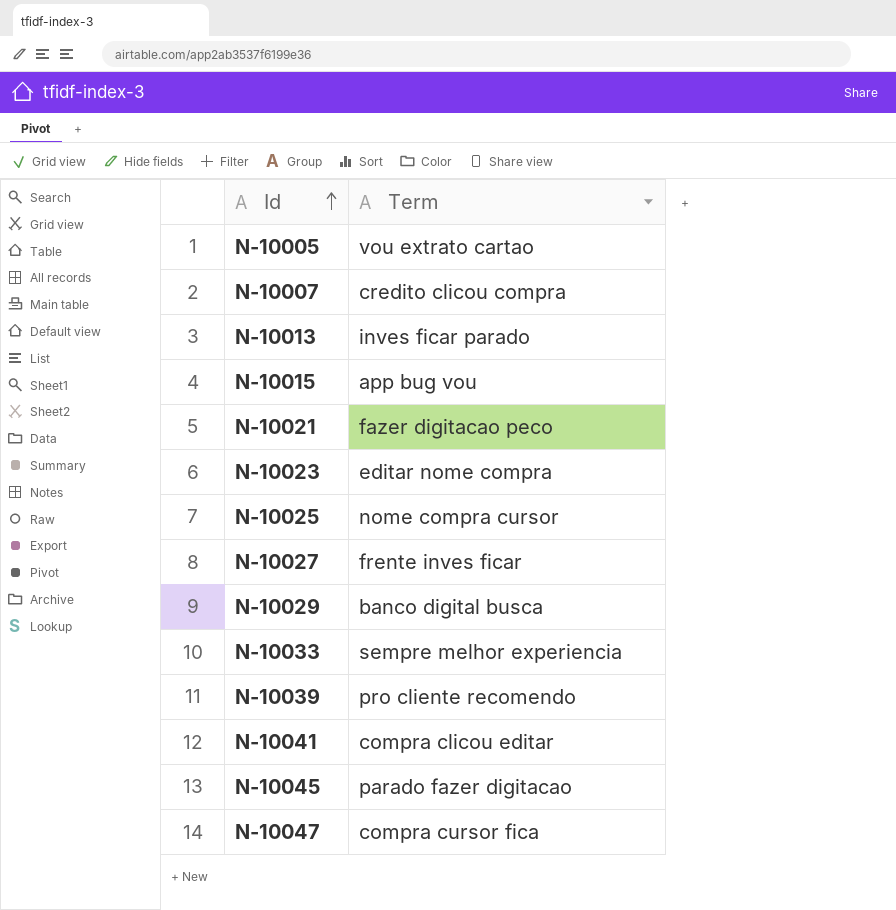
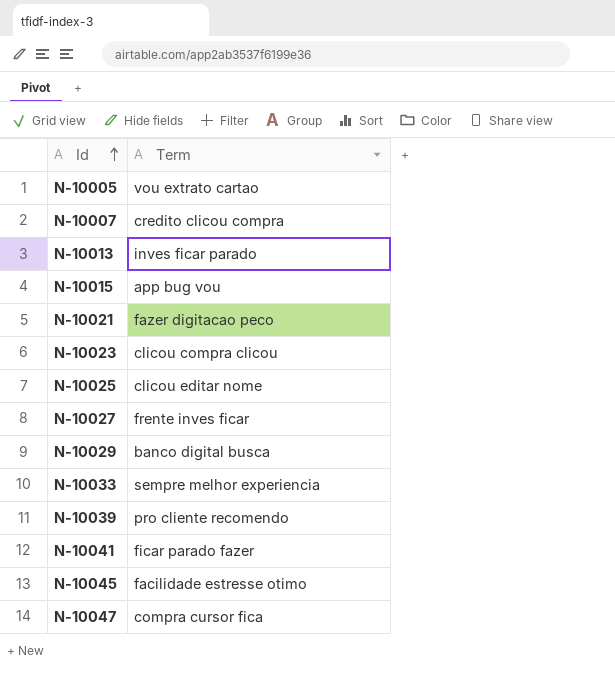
N-10023 | Term: editar nome compra -> clicou compra clicou
N-10025 | Term: nome compra cursor -> clicou editar nome
N-10041 | Term: compra clicou editar -> ficar parado fazer
N-10045 | Term: parado fazer digitacao -> facilidade estresse otimo

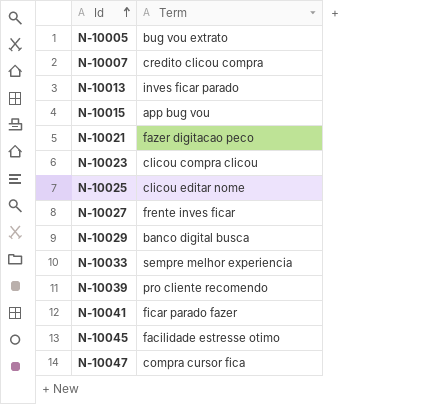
N-10005 | Term: vou extrato cartao -> bug vou extrato

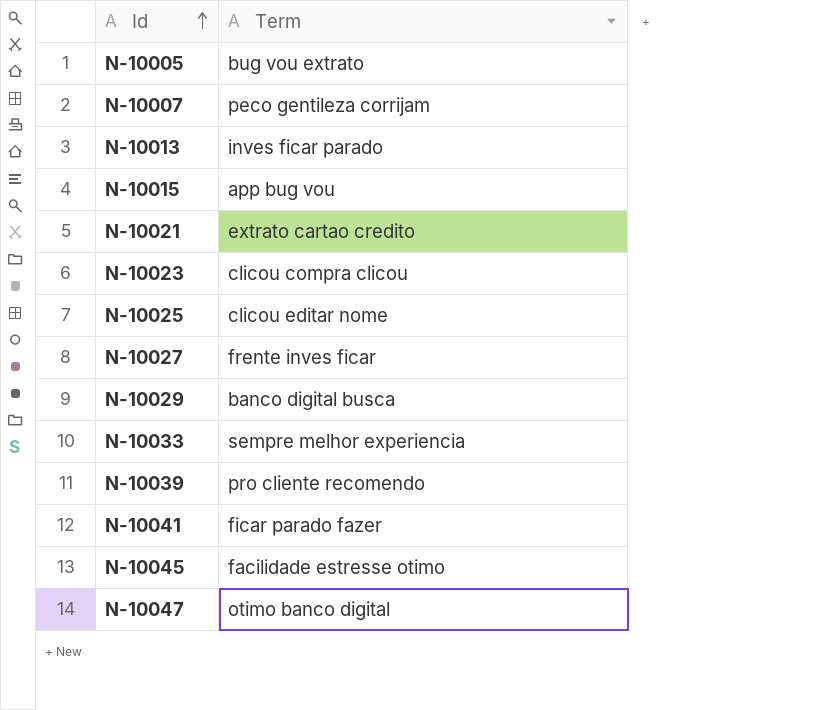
N-10007 | Term: credito clicou compra -> peco gentileza corrijam
N-10021 | Term: fazer digitacao peco -> extrato cartao credito
N-10047 | Term: compra cursor fica -> otimo banco digital

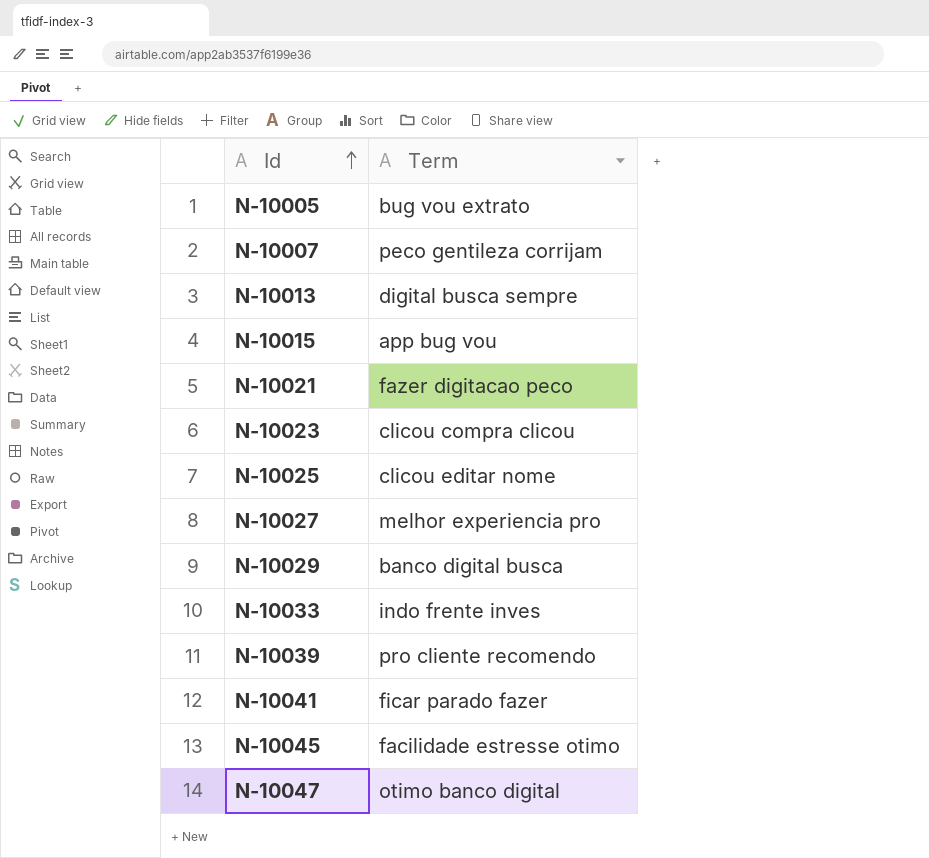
N-10013 | Term: inves ficar parado -> digital busca sempre
N-10021 | Term: extrato cartao credito -> fazer digitacao peco
N-10027 | Term: frente inves ficar -> melhor experiencia pro
N-10033 | Term: sempre melhor experiencia -> indo frente inves

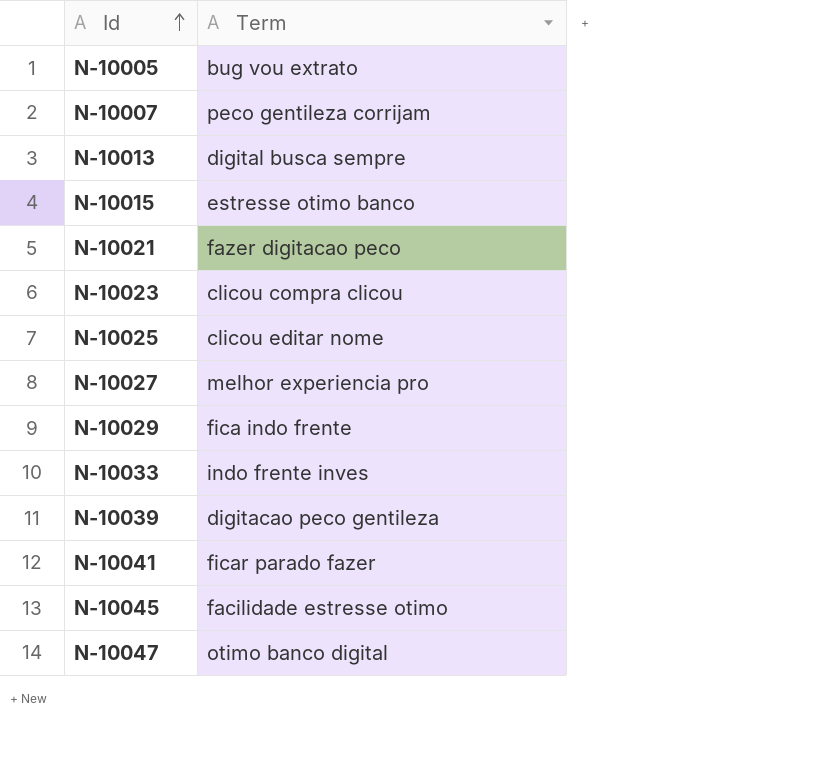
N-10015 | Term: app bug vou -> estresse otimo banco
N-10029 | Term: banco digital busca -> fica indo frente
N-10039 | Term: pro cliente recomendo -> digitacao peco gentileza

